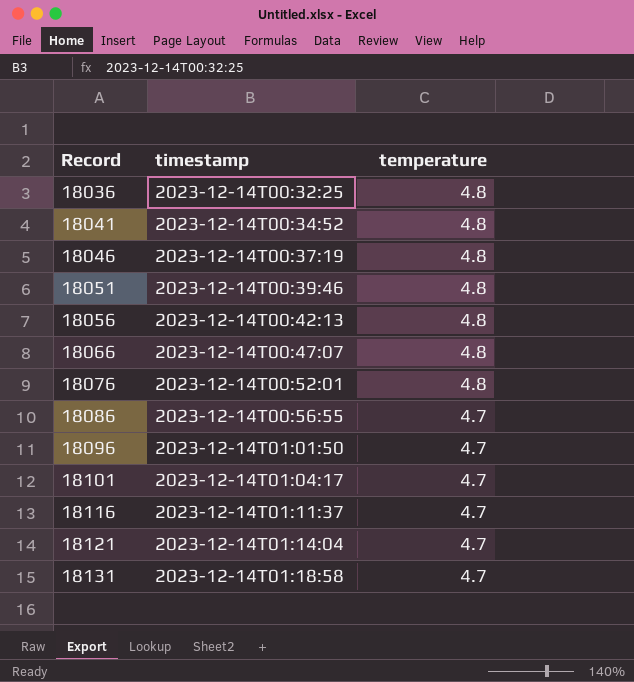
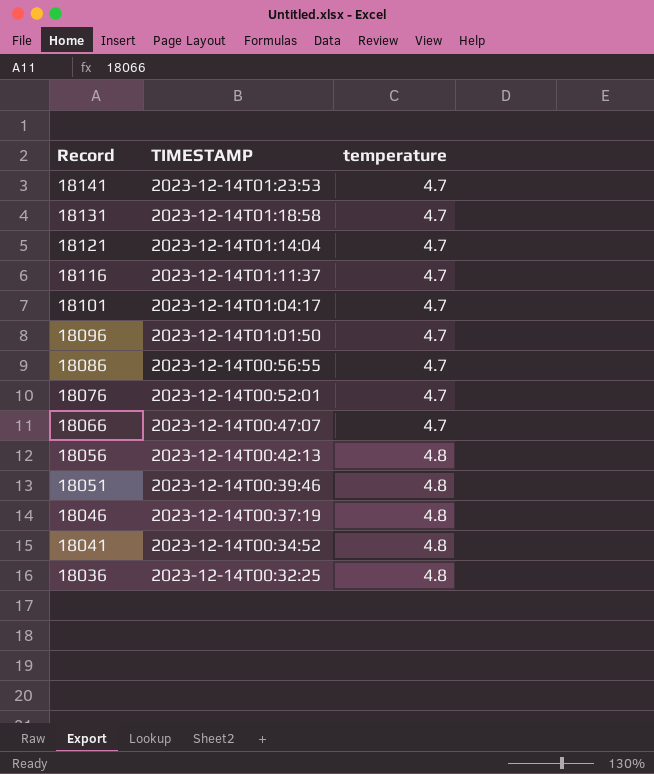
row order: Record ascending -> Record descending
column name: timestamp -> TIMESTAMP
row 18141: none -> 2023-12-14T01:23:53 | 4.7
18076 | temperature: 4.8 -> 4.7
18066 | temperature: 4.8 -> 4.7

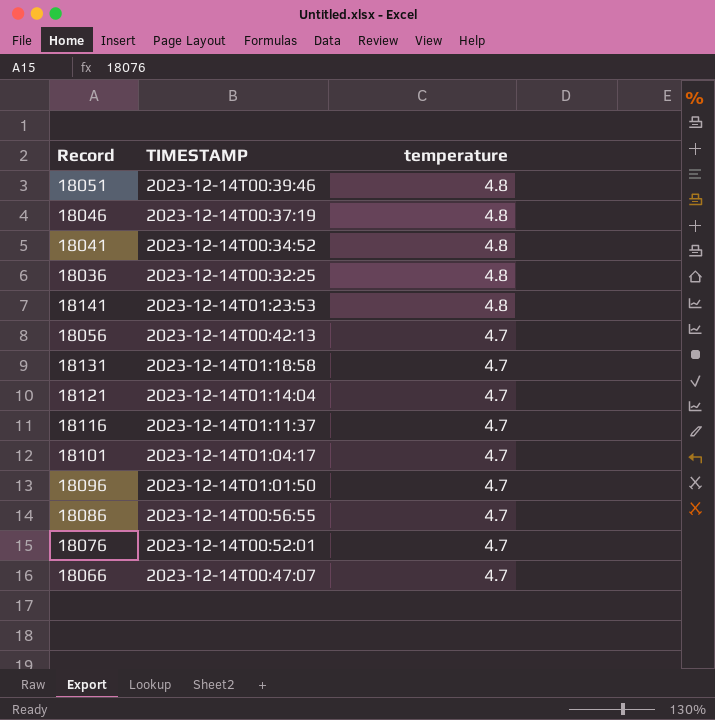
row order: Record descending -> temperature descending
18141 | temperature: 4.7 -> 4.8
18056 | temperature: 4.8 -> 4.7

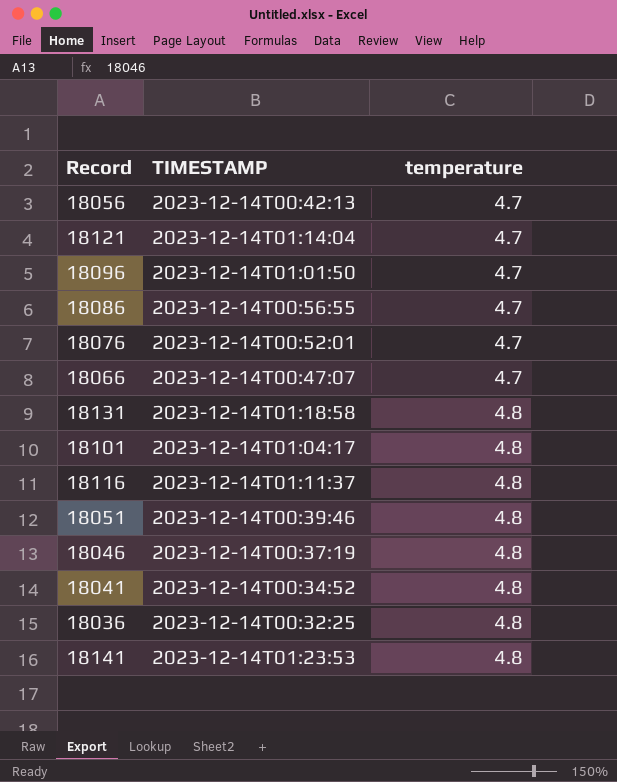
row order: temperature descending -> temperature ascending
18131 | temperature: 4.7 -> 4.8
18101 | temperature: 4.7 -> 4.8
18116 | temperature: 4.7 -> 4.8

